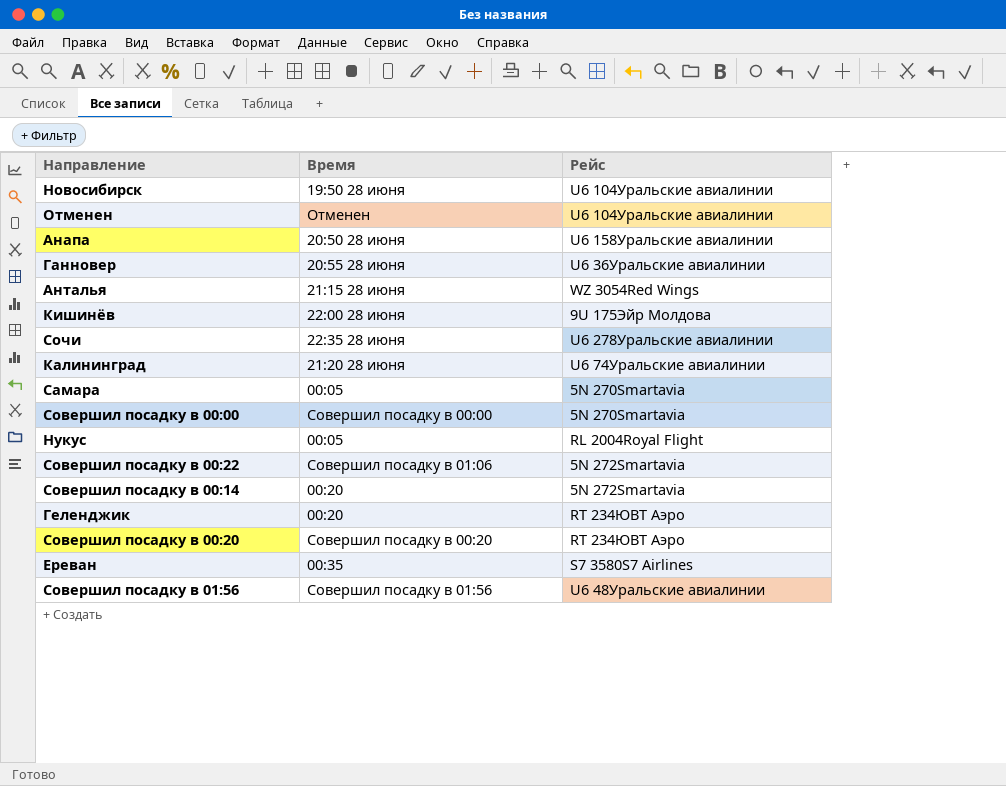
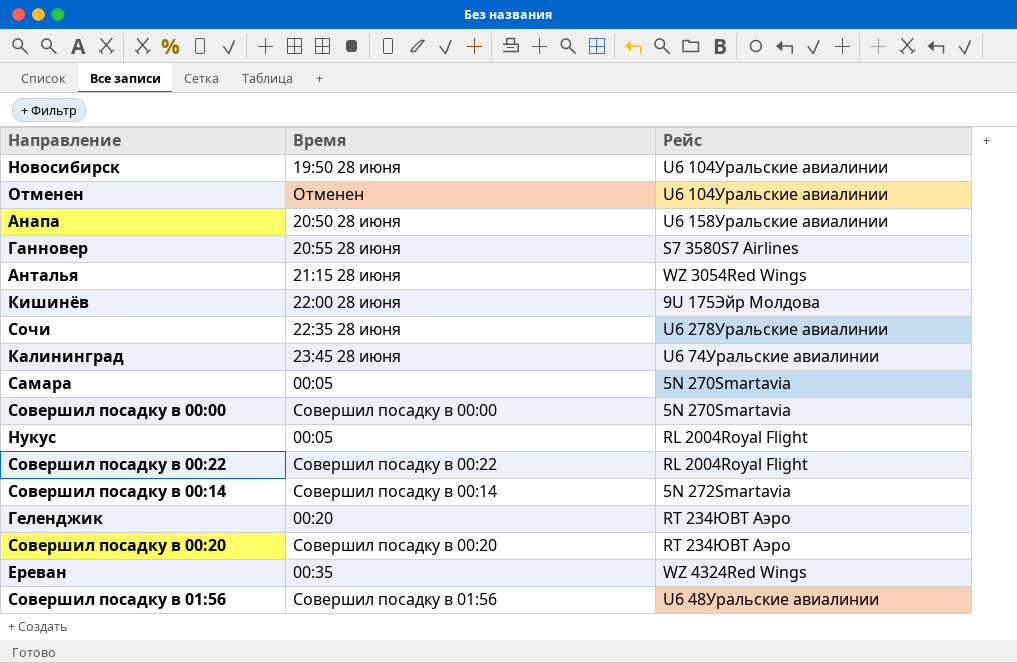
Ганновер | Рейс: U6 36Уральские авиалинии -> S7 3580S7 Airlines
Калининград | Время: 21:20 28 июня -> 23:45 28 июня
Совершил посадку в 00:22 | Время: Совершил посадку в 01:06 -> Совершил посадку в 00:22
Совершил посадку в 00:22 | Рейс: 5N 272Smartavia -> RL 2004Royal Flight
Совершил посадку в 00:14 | Время: 00:20 -> Совершил посадку в 00:14
Ереван | Рейс: S7 3580S7 Airlines -> WZ 4324Red Wings

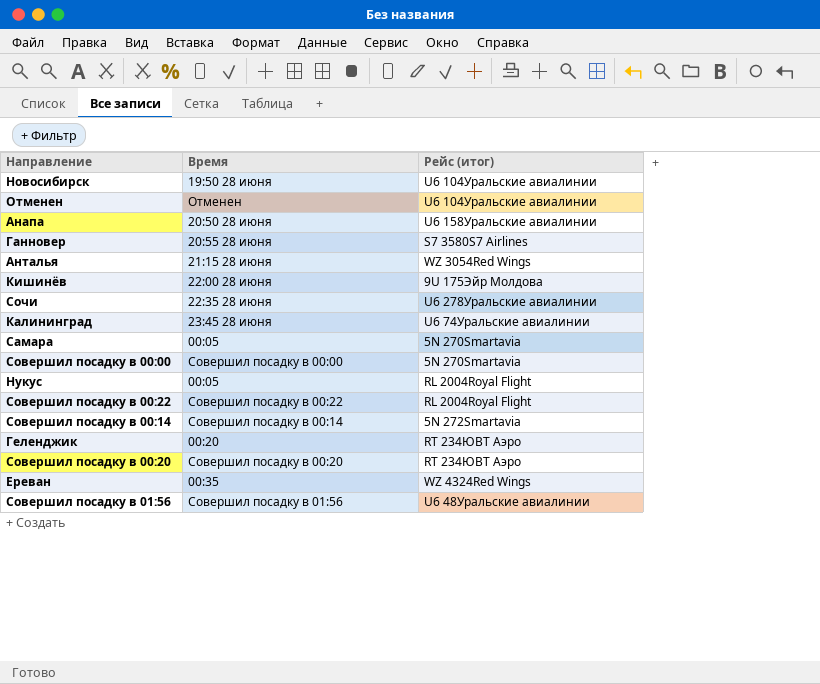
column name: Рейс -> Рейс (итог)

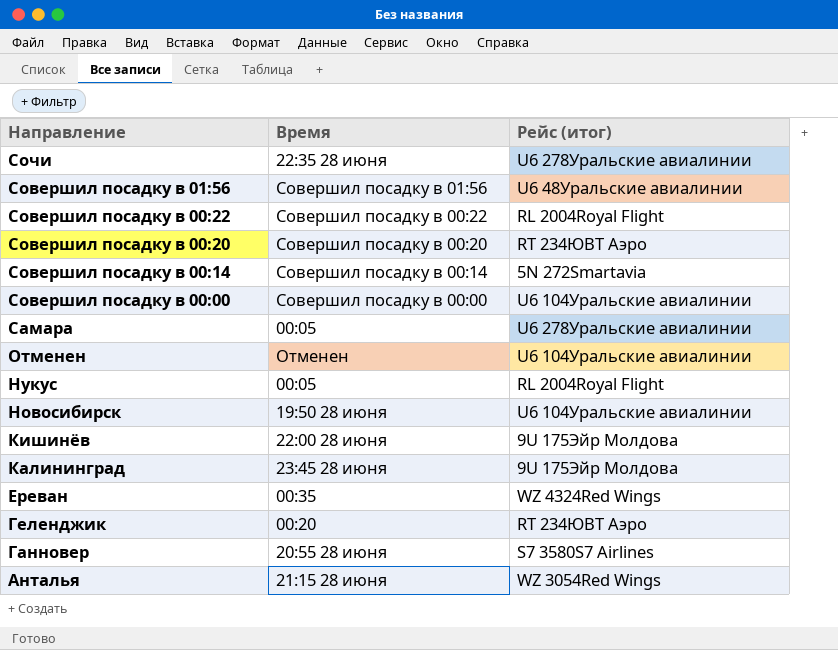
row order: none -> Направление descending
row Анапа: 20:50 28 июня | U6 158Уральские авиалинии -> none
Совершил посадку в 00:00 | Рейс (итог): 5N 270Smartavia -> U6 104Уральские авиалинии
Самара | Рейс (итог): 5N 270Smartavia -> U6 278Уральские авиалинии
Калининград | Рейс (итог): U6 74Уральские авиалинии -> 9U 175Эйр Молдова

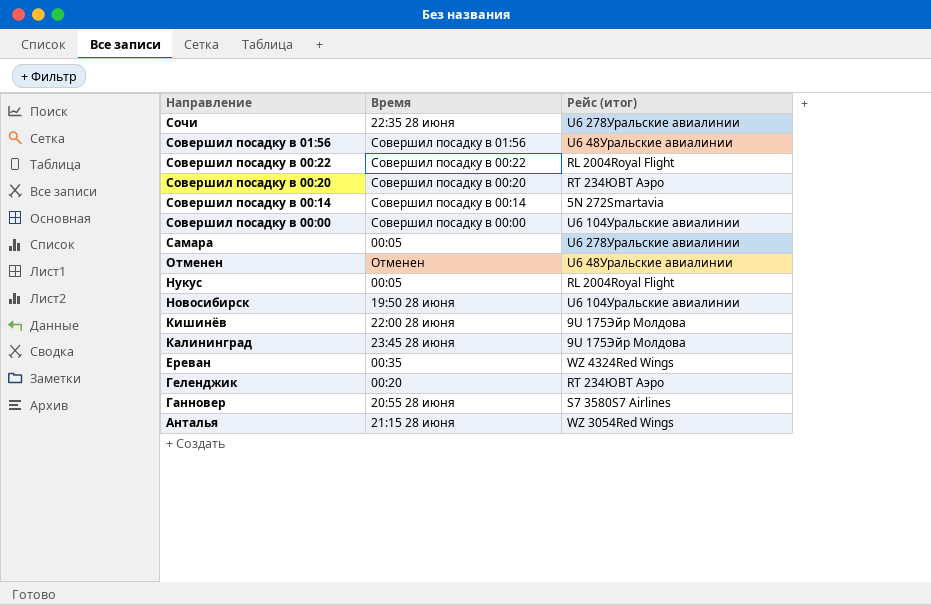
Отменен | Рейс (итог): U6 104Уральские авиалинии -> U6 48Уральские авиалинии

